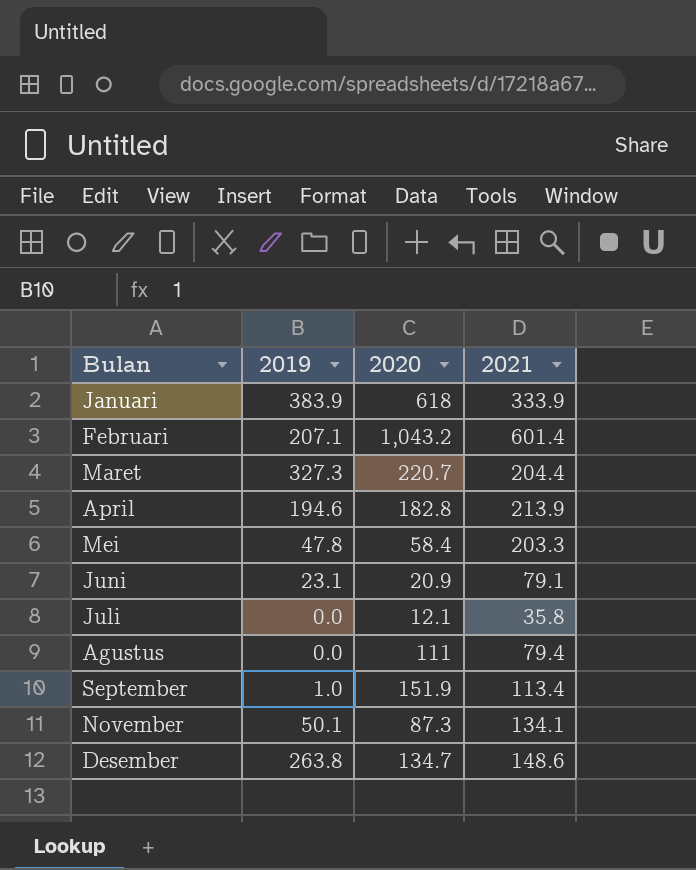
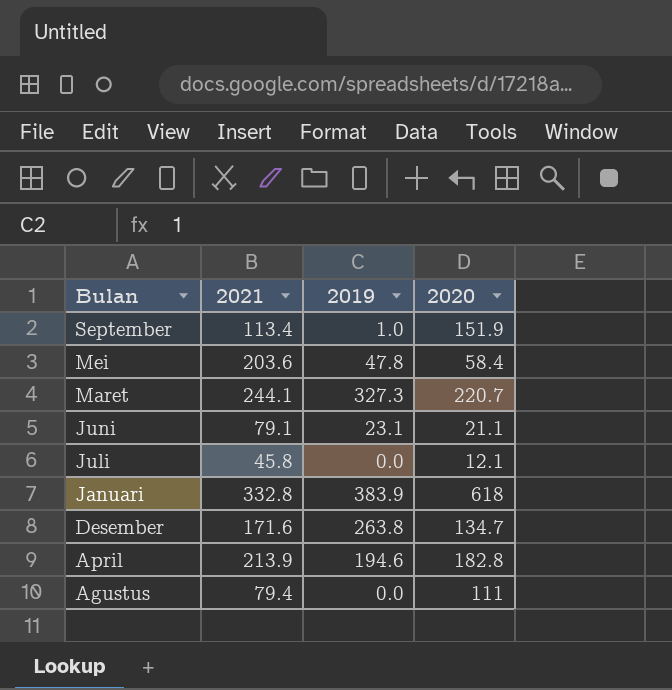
row order: none -> Bulan descending
column 2021 | position: 4 -> 2
row Februari: 207.1 | 1,043.2 | 601.4 -> none
row November: 50.1 | 87.3 | 134.1 -> none
Mei | 2021: 203.3 -> 203.6
Maret | 2021: 204.4 -> 244.1
Juni | 2020: 20.9 -> 21.1
Juli | 2021: 35.8 -> 45.8
Januari | 2021: 333.9 -> 332.8
Desember | 2021: 148.6 -> 171.6

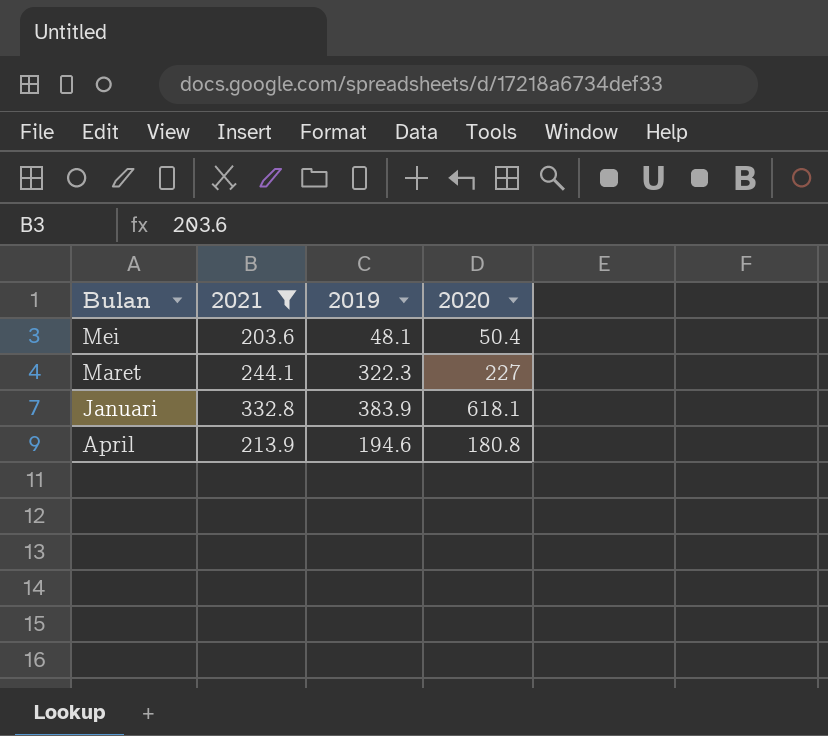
filter: none -> 2021 >= 203.6
Mei | 2019: 47.8 -> 48.1
Mei | 2020: 58.4 -> 50.4
Maret | 2019: 327.3 -> 322.3
Maret | 2020: 220.7 -> 227
Januari | 2020: 618 -> 618.1
April | 2020: 182.8 -> 180.8

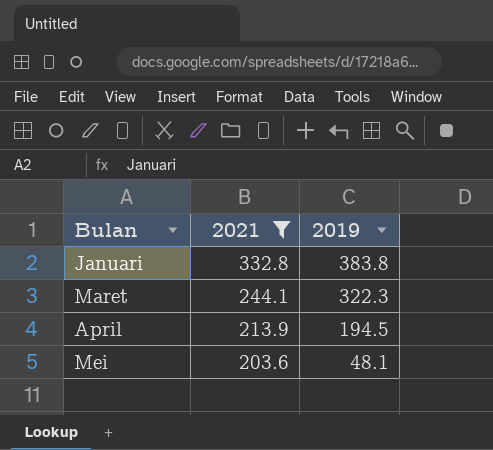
row order: Bulan descending -> 2021 descending
column 2020 | position: 4 -> none
Januari | 2019: 383.9 -> 383.8
April | 2019: 194.6 -> 194.5

